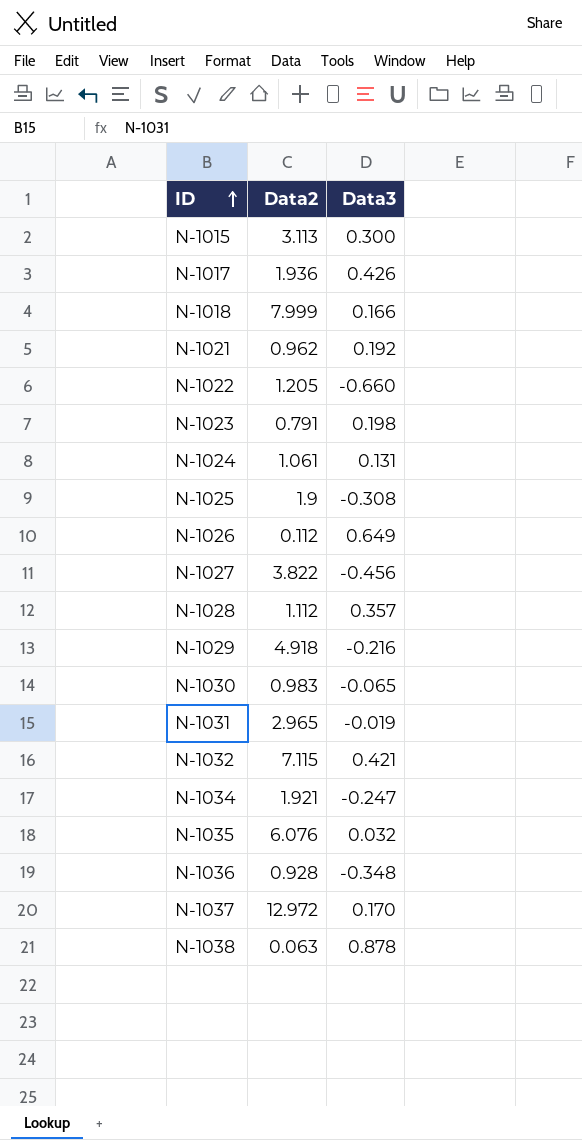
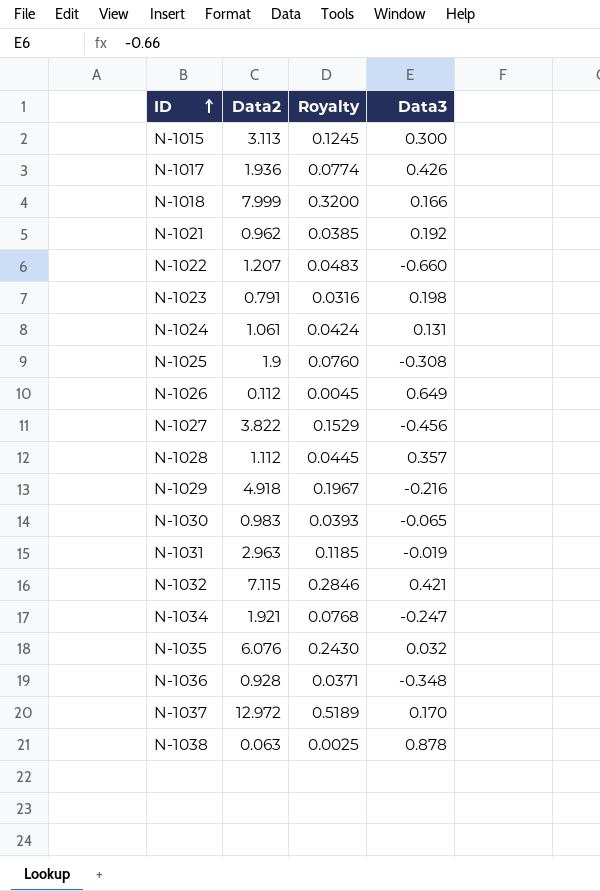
column Royalty | formula: none -> [Data2] * 0.04
N-1022 | Data2: 1.205 -> 1.207
N-1031 | Data2: 2.965 -> 2.963

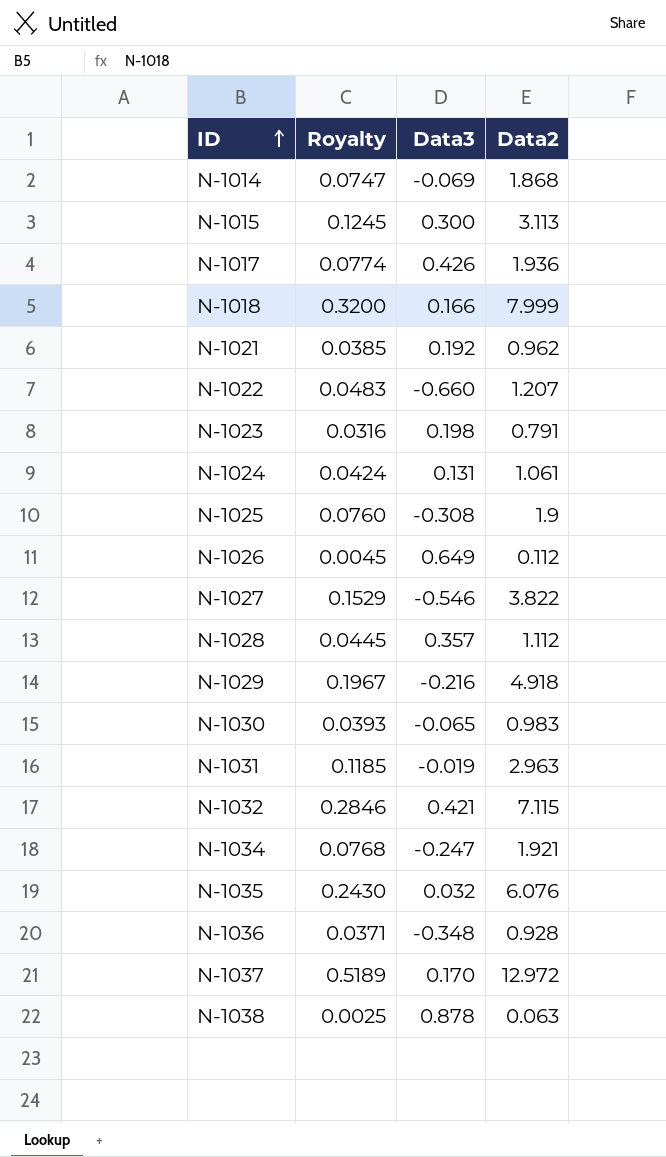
column Data2 | position: 2 -> 4
row N-1014: none -> 0.0747 | -0.069 | 1.868
N-1027 | Data3: -0.456 -> -0.546

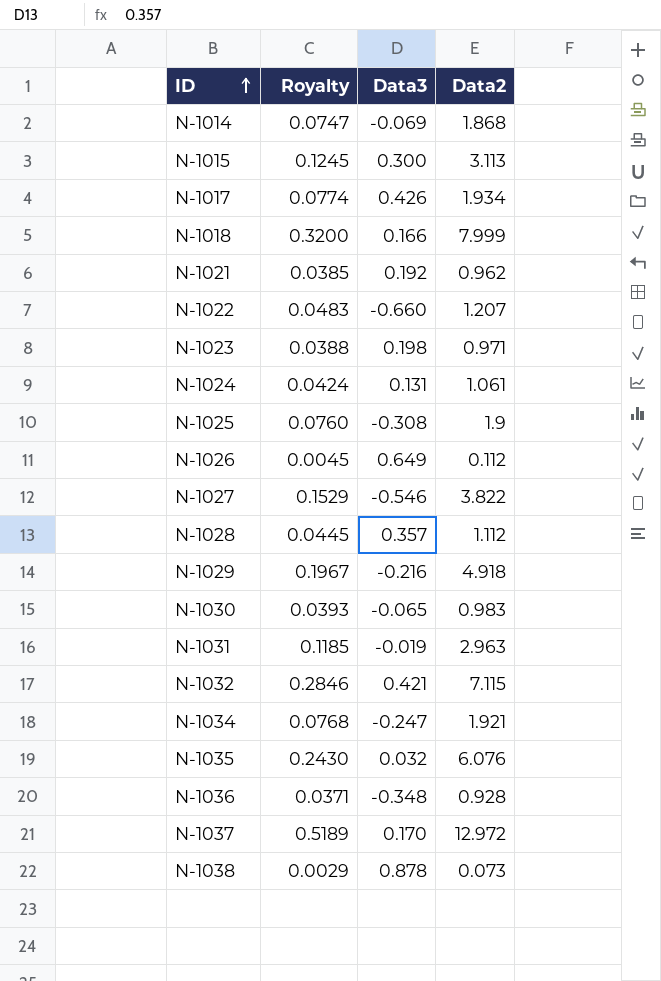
N-1017 | Data2: 1.936 -> 1.934
N-1023 | Royalty: 0.0316 -> 0.0388
N-1023 | Data2: 0.791 -> 0.971
N-1038 | Royalty: 0.0025 -> 0.0029
N-1038 | Data2: 0.063 -> 0.073

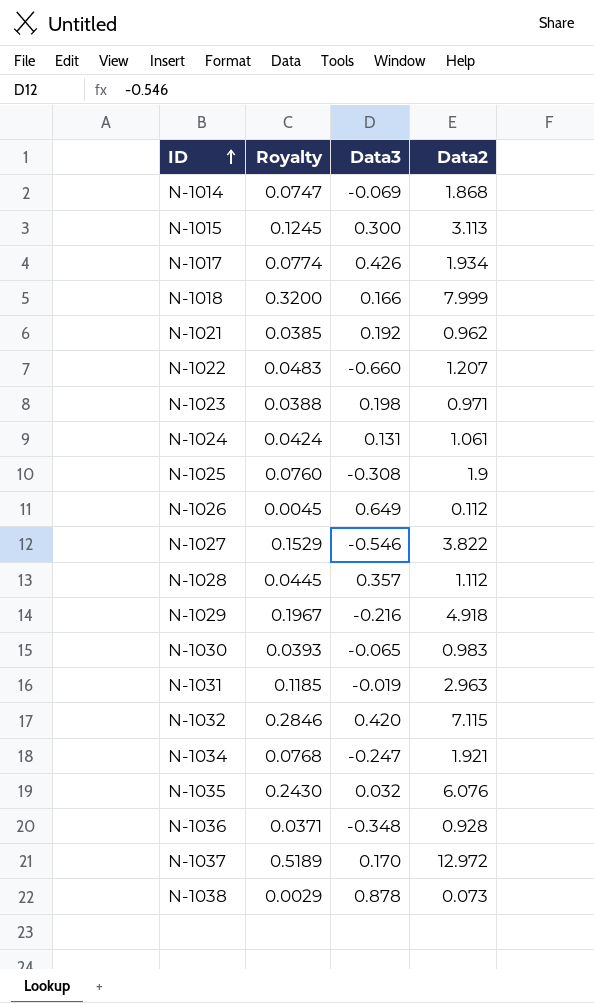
N-1032 | Data3: 0.421 -> 0.420

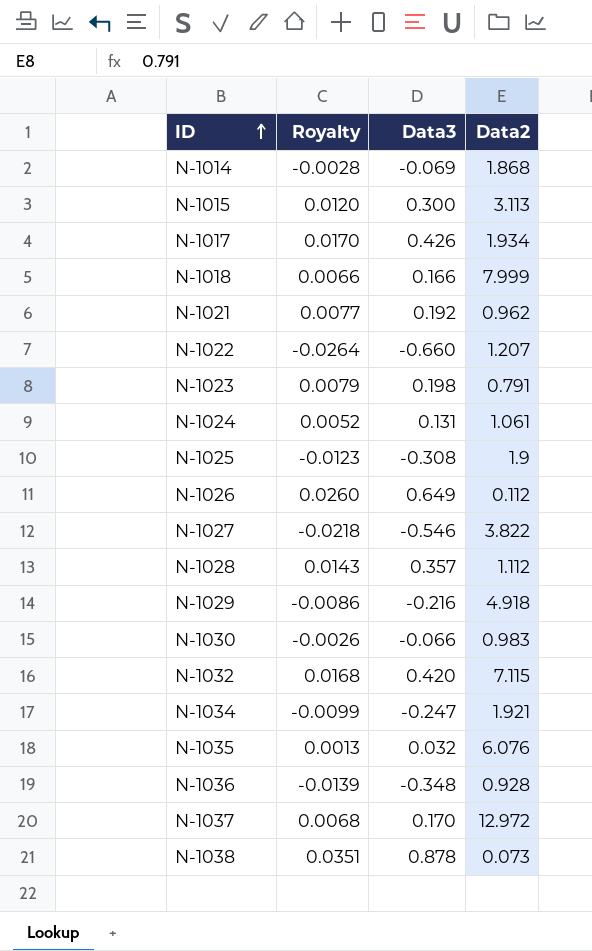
column Royalty | formula: [Data2] * 0.04 -> [Data3] * 0.04
row N-1031: 0.1185 | -0.019 | 2.963 -> none
N-1023 | Data2: 0.971 -> 0.791
N-1030 | Data3: -0.065 -> -0.066

